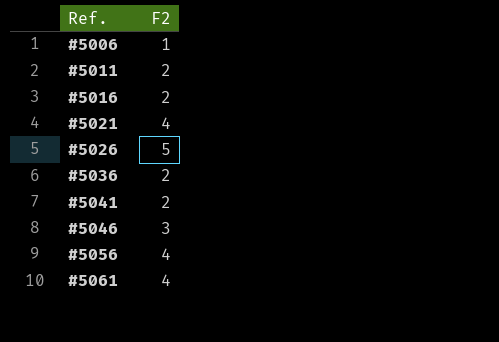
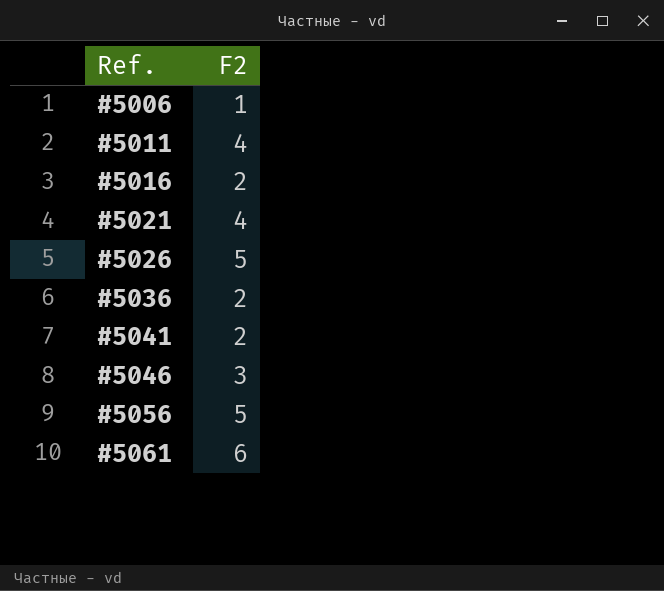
#5011 | F2: 2 -> 4
#5056 | F2: 4 -> 5
#5061 | F2: 4 -> 6

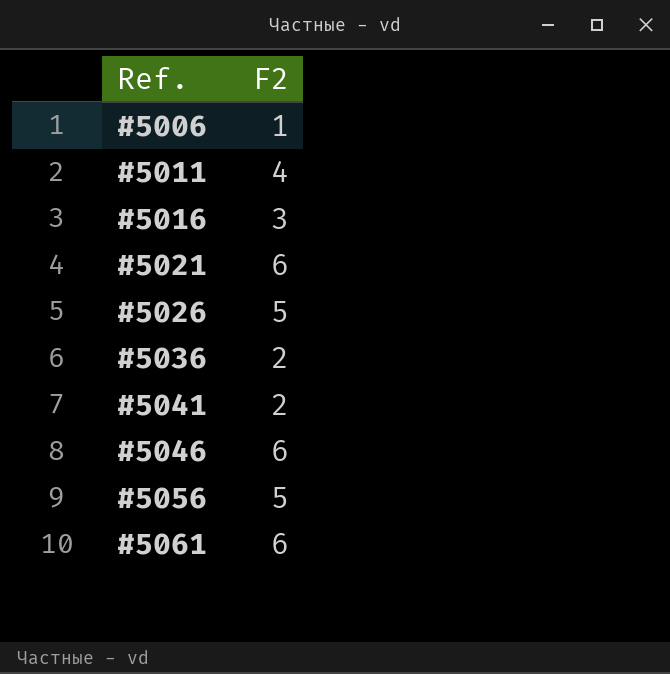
#5016 | F2: 2 -> 3
#5021 | F2: 4 -> 6
#5046 | F2: 3 -> 6

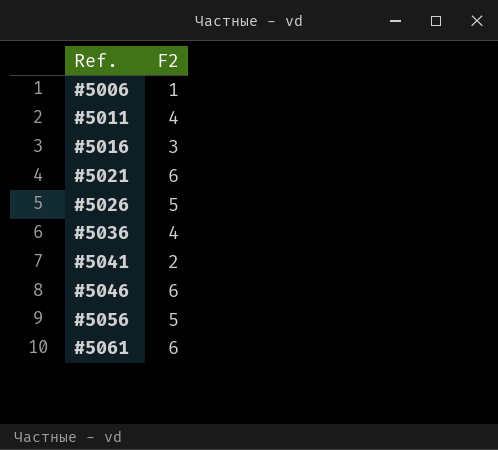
#5036 | F2: 2 -> 4

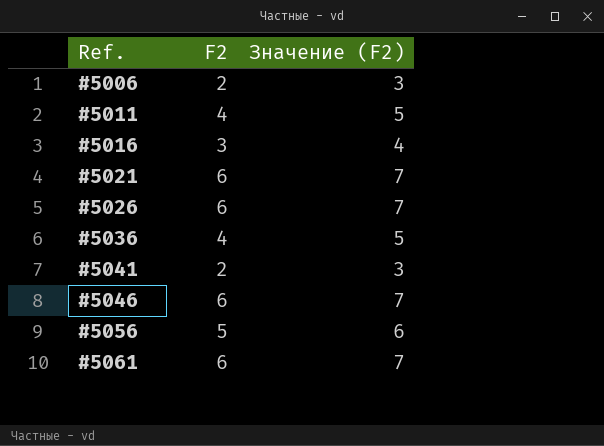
column Значение (F2) | formula: none -> [F2] + 1
#5006 | F2: 1 -> 2
#5026 | F2: 5 -> 6

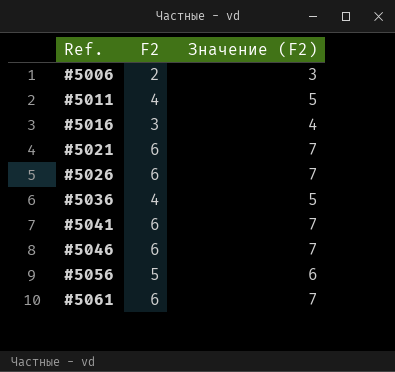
#5041 | F2: 2 -> 6
#5041 | Значение (F2): 3 -> 7

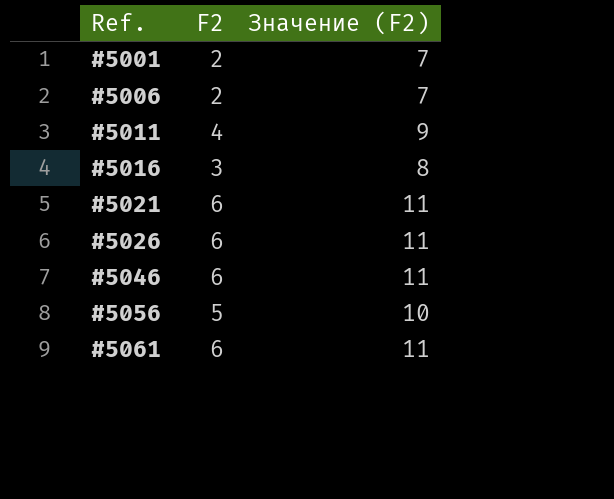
column Значение (F2) | formula: [F2] + 1 -> [F2] + 5
row #5036: 4 | 5 -> none
row #5041: 6 | 7 -> none
row #5001: none -> 2 | 7

